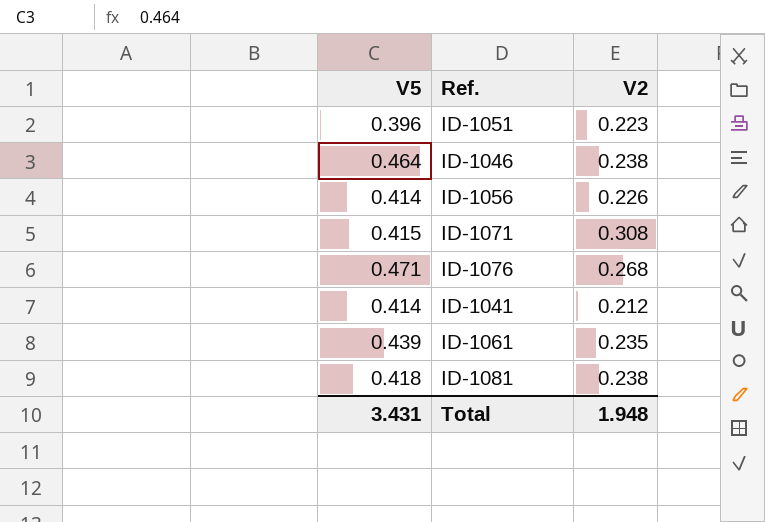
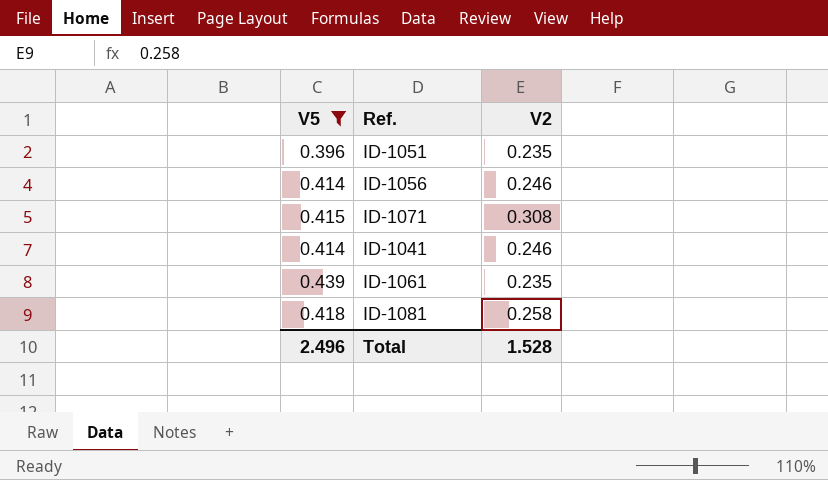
filter: none -> V5 <= 0.439
ID-1051 | V2: 0.223 -> 0.235
ID-1056 | V2: 0.226 -> 0.246
ID-1041 | V2: 0.212 -> 0.246
ID-1081 | V2: 0.238 -> 0.258
Total | V5: 3.431 -> 2.496
Total | V2: 1.948 -> 1.528

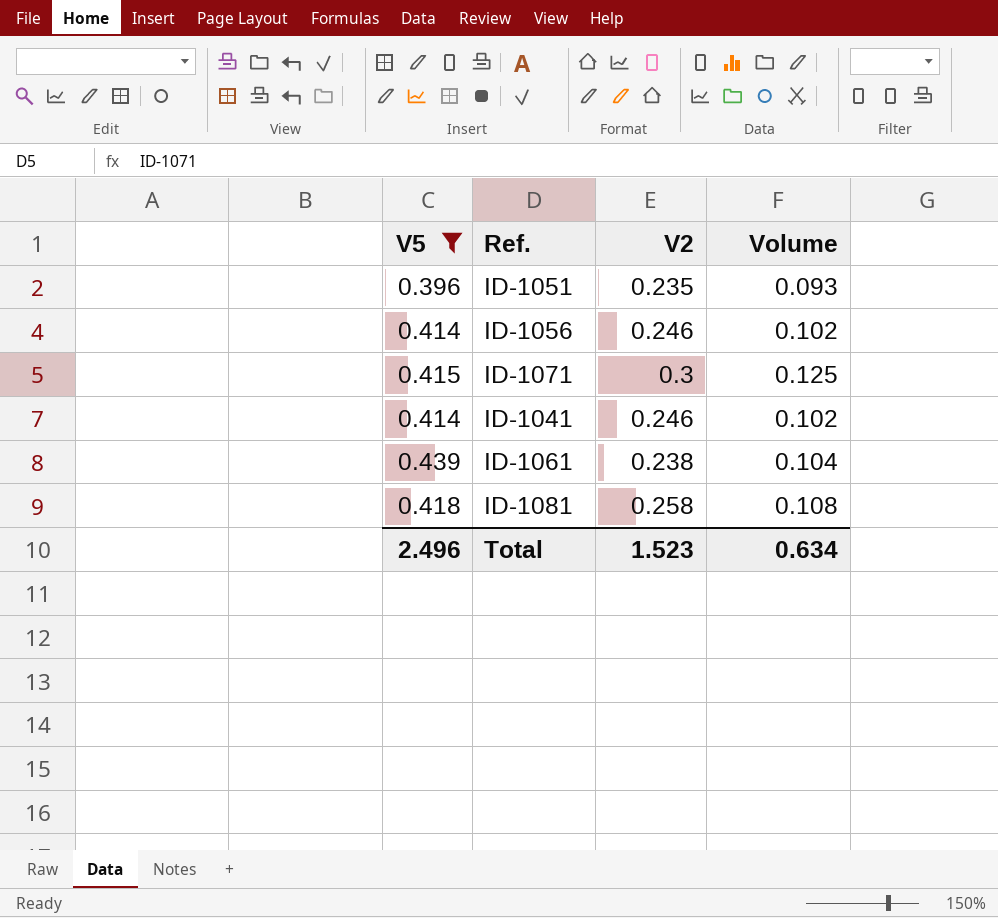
column Volume | formula: none -> [V5] * [V2]
ID-1071 | V2: 0.308 -> 0.3
ID-1061 | V2: 0.235 -> 0.238
Total | V2: 1.528 -> 1.523

